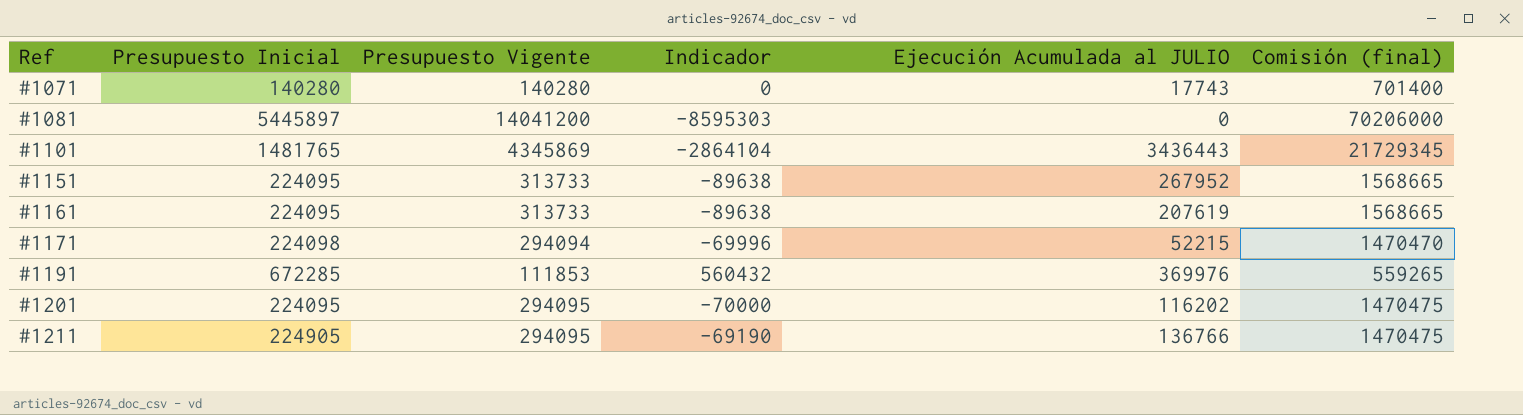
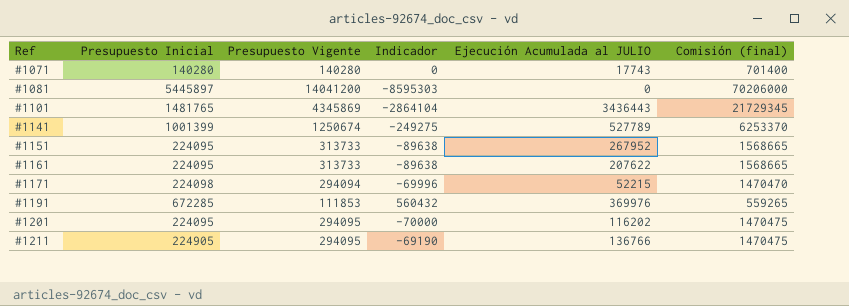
row #1141: none -> 1001399 | 1250674 | -249275 | 527789 | 6253370
#1161 | Ejecución Acumulada al JULIO: 207619 -> 207622

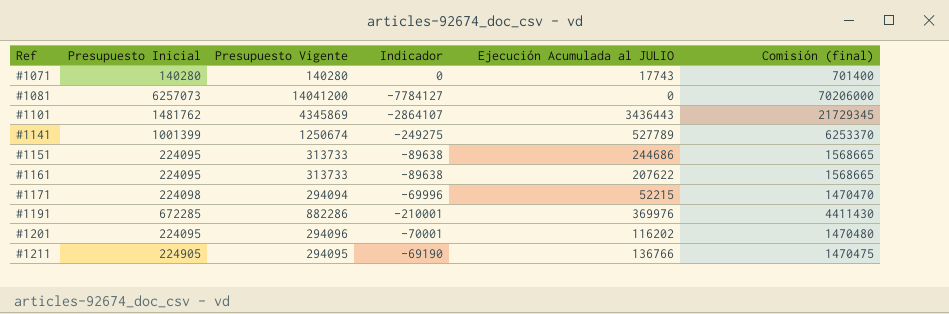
#1081 | Presupuesto Inicial: 5445897 -> 6257073
#1081 | Indicador: -8595303 -> -7784127
#1101 | Presupuesto Inicial: 1481765 -> 1481762
#1101 | Indicador: -2864104 -> -2864107
#1151 | Ejecución Acumulada al JULIO: 267952 -> 244686
#1191 | Presupuesto Vigente: 111853 -> 882286
#1191 | Indicador: 560432 -> -210001
#1191 | Comisión (final): 559265 -> 4411430
#1201 | Presupuesto Vigente: 294095 -> 294096
#1201 | Indicador: -70000 -> -70001
#1201 | Comisión (final): 1470475 -> 1470480

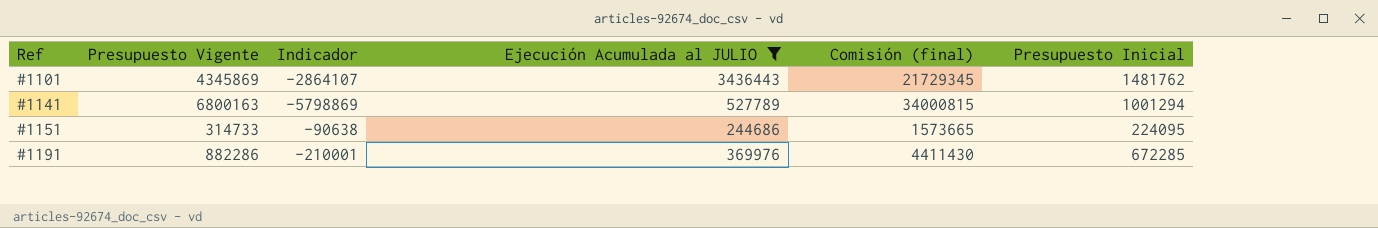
filter: none -> Ejecución Acumulada al JULIO >= 244686
column Presupuesto Inicial | position: 2 -> 6
#1141 | Presupuesto Vigente: 1250674 -> 6800163
#1141 | Indicador: -249275 -> -5798869
#1141 | Comisión (final): 6253370 -> 34000815
#1141 | Presupuesto Inicial: 1001399 -> 1001294
#1151 | Presupuesto Vigente: 313733 -> 314733
#1151 | Indicador: -89638 -> -90638
#1151 | Comisión (final): 1568665 -> 1573665

